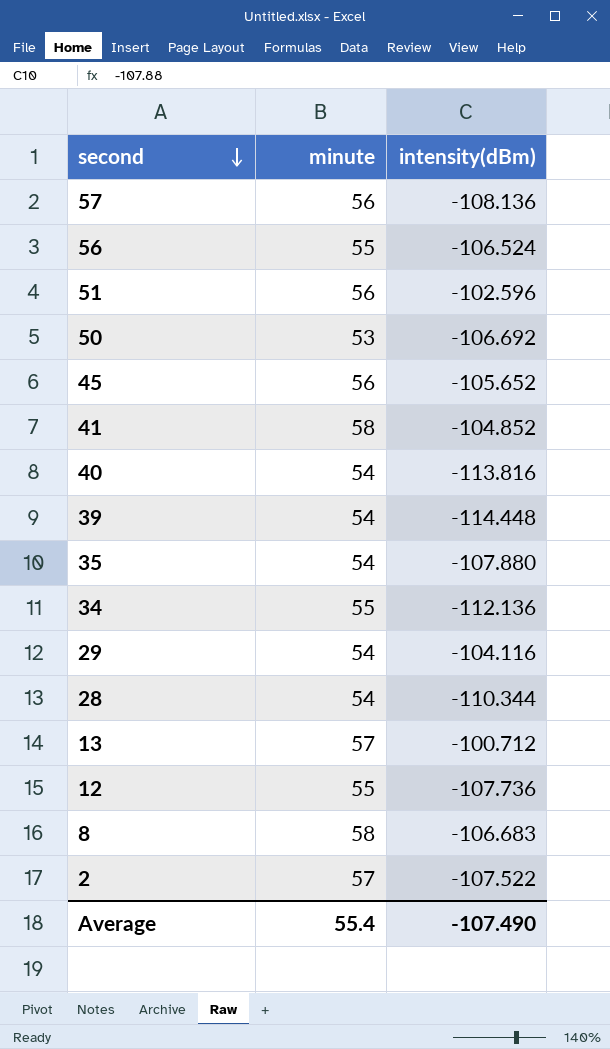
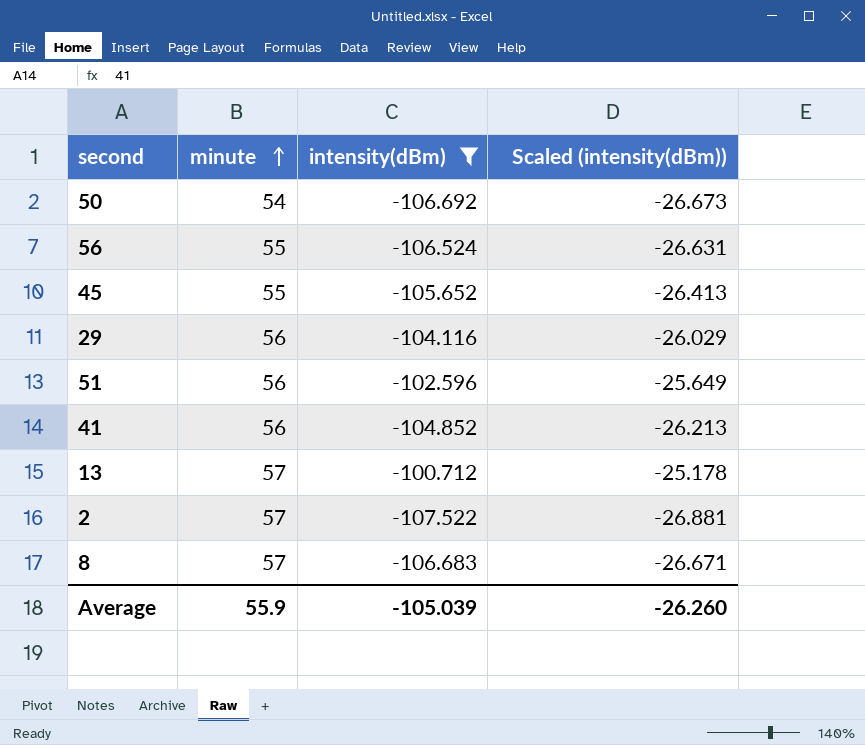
filter: none -> intensity(dBm) >= -107.522
row order: second descending -> minute ascending
column Scaled (intensity(dBm)) | formula: none -> [intensity(dBm)] * 0.25
50 | minute: 53 -> 54
45 | minute: 56 -> 55
29 | minute: 54 -> 56
41 | minute: 58 -> 56
8 | minute: 58 -> 57
Average | minute: 55.4 -> 55.9
Average | intensity(dBm): -107.490 -> -105.039

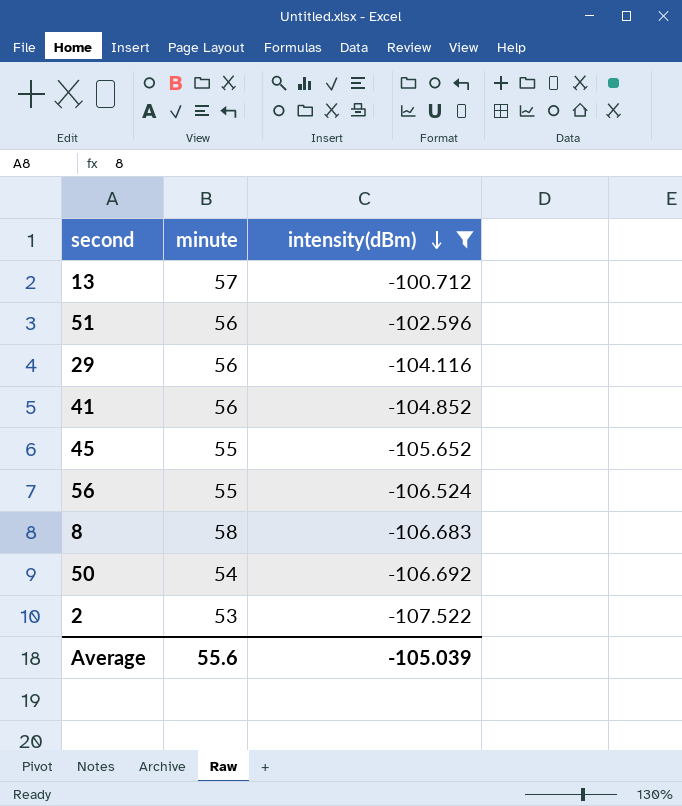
row order: minute ascending -> intensity(dBm) descending
column Scaled (intensity(dBm)) | formula: [intensity(dBm)] * 0.25 -> none
8 | minute: 57 -> 58
2 | minute: 57 -> 53
Average | minute: 55.9 -> 55.6

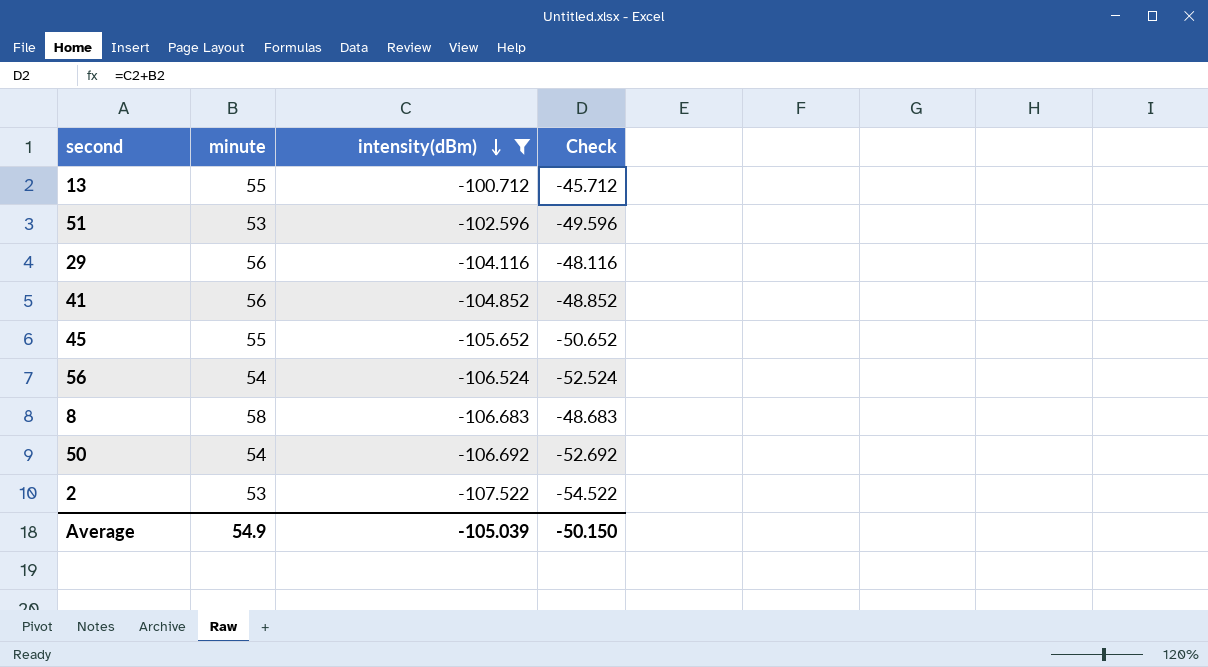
column Check | formula: none -> [minute] + [intensity(dBm)]
13 | minute: 57 -> 55
51 | minute: 56 -> 53
56 | minute: 55 -> 54
Average | minute: 55.6 -> 54.9

